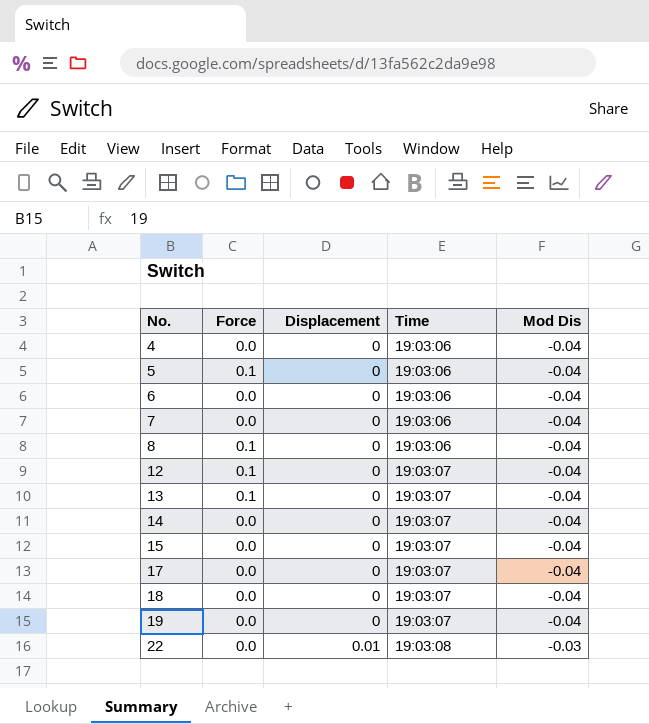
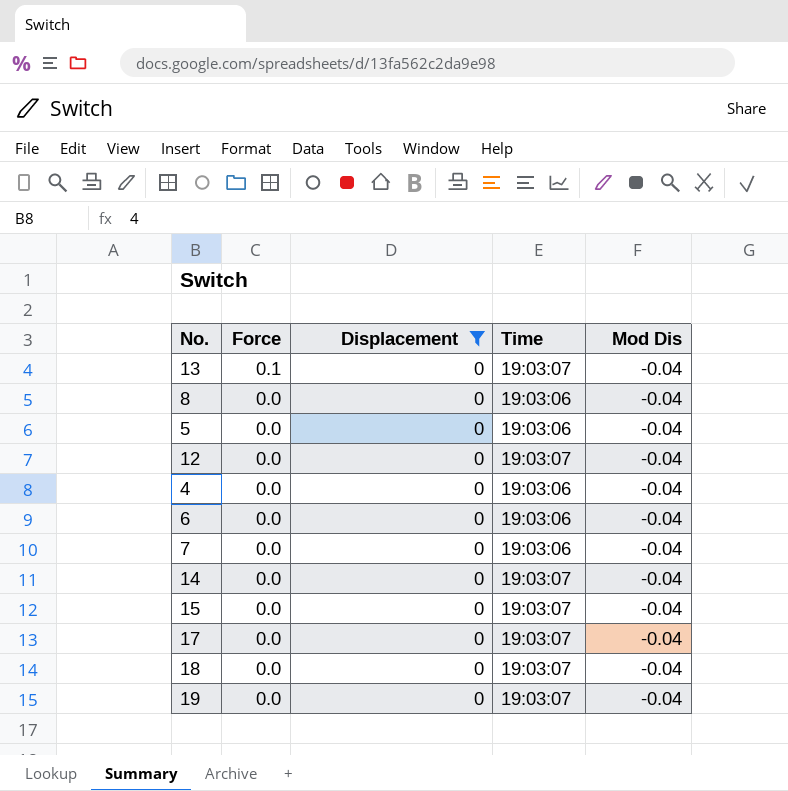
filter: none -> Displacement = 0
row order: No. ascending -> Force descending
8 | Force: 0.1 -> 0.0
5 | Force: 0.1 -> 0.0
12 | Force: 0.1 -> 0.0

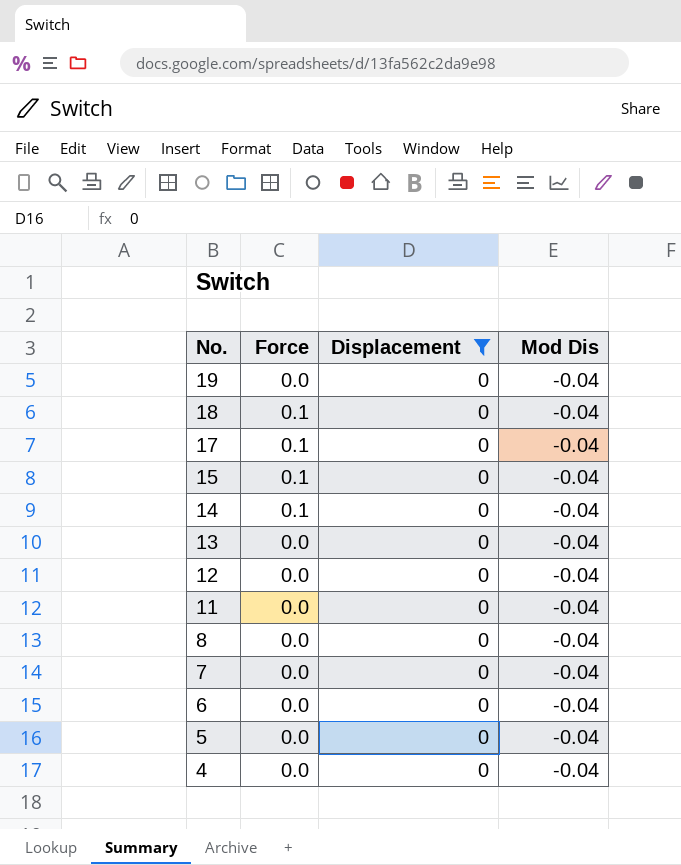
row order: Force descending -> No. descending
column Time | position: 4 -> none
18 | Force: 0.0 -> 0.1
17 | Force: 0.0 -> 0.1
15 | Force: 0.0 -> 0.1
14 | Force: 0.0 -> 0.1
13 | Force: 0.1 -> 0.0
row 11: none -> 0.0 | 0 | -0.04

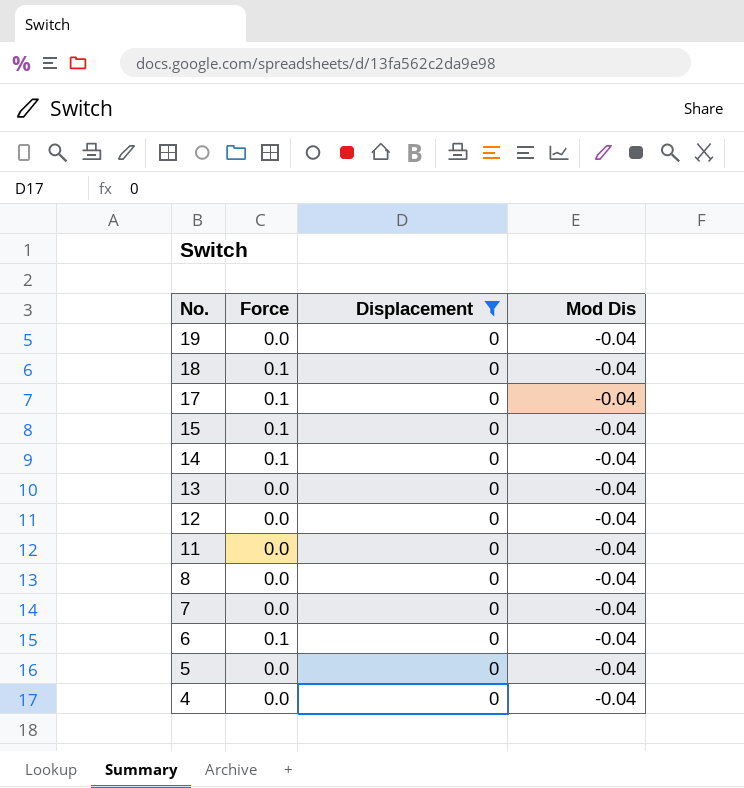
6 | Force: 0.0 -> 0.1

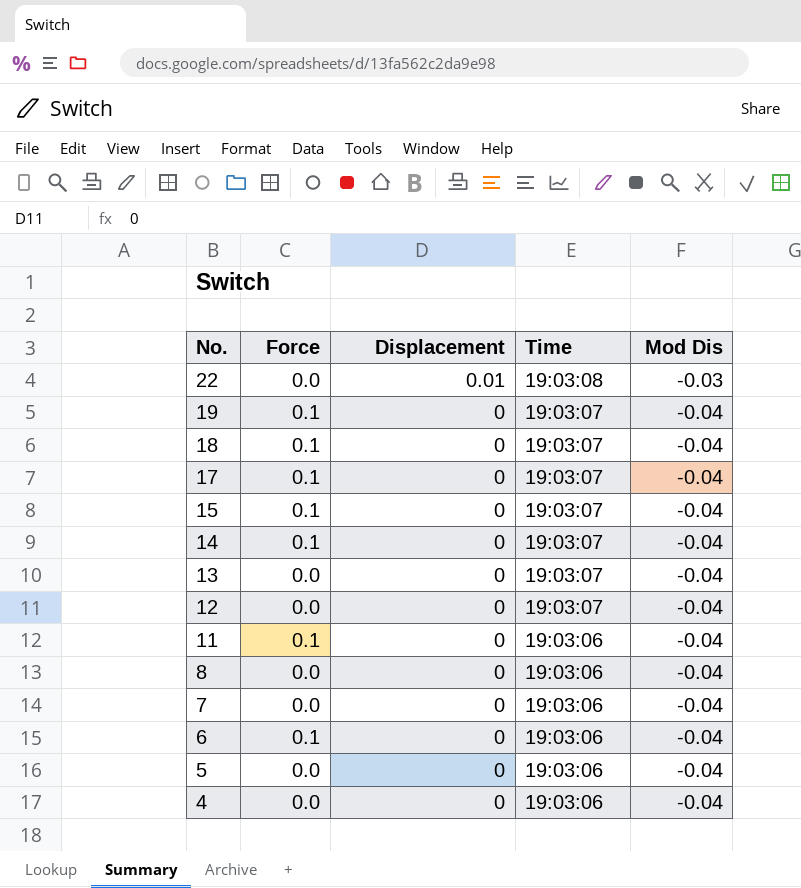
filter: Displacement = 0 -> none
column Time | position: none -> 4
19 | Force: 0.0 -> 0.1
11 | Force: 0.0 -> 0.1

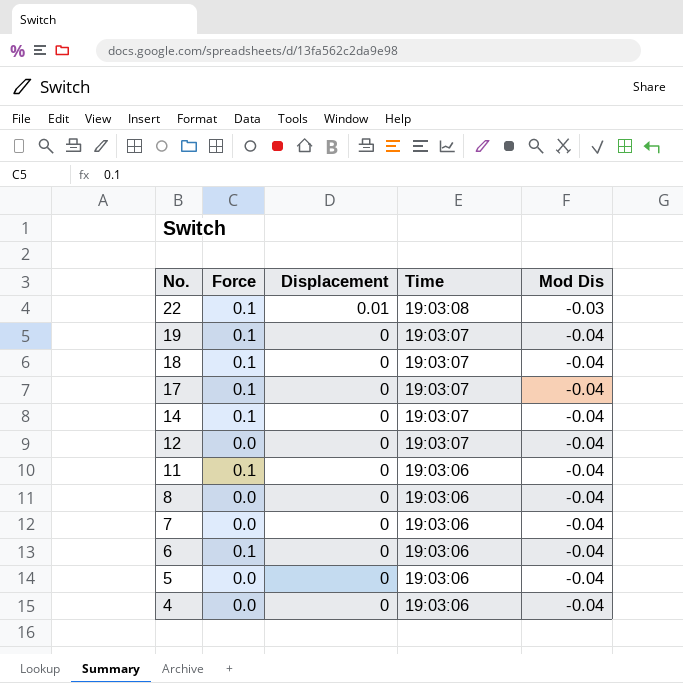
row 15: 0.1 | 0 | 19:03:07 | -0.04 -> none
row 13: 0.0 | 0 | 19:03:07 | -0.04 -> none
22 | Force: 0.0 -> 0.1

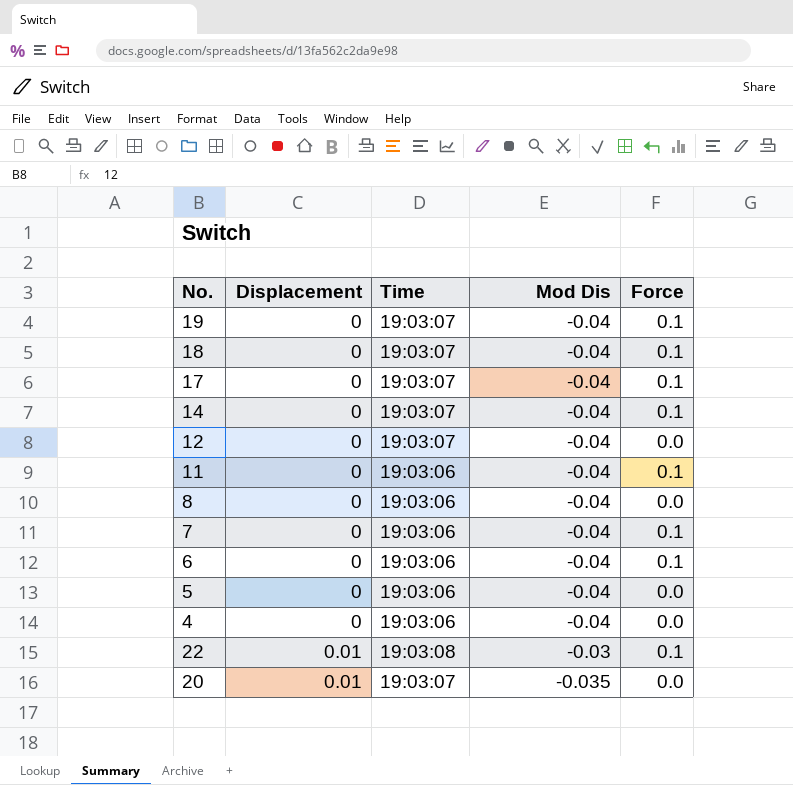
row order: No. descending -> Displacement ascending
column Force | position: 2 -> 5
7 | Force: 0.0 -> 0.1
row 20: none -> 0.01 | 19:03:07 | -0.035 | 0.0

